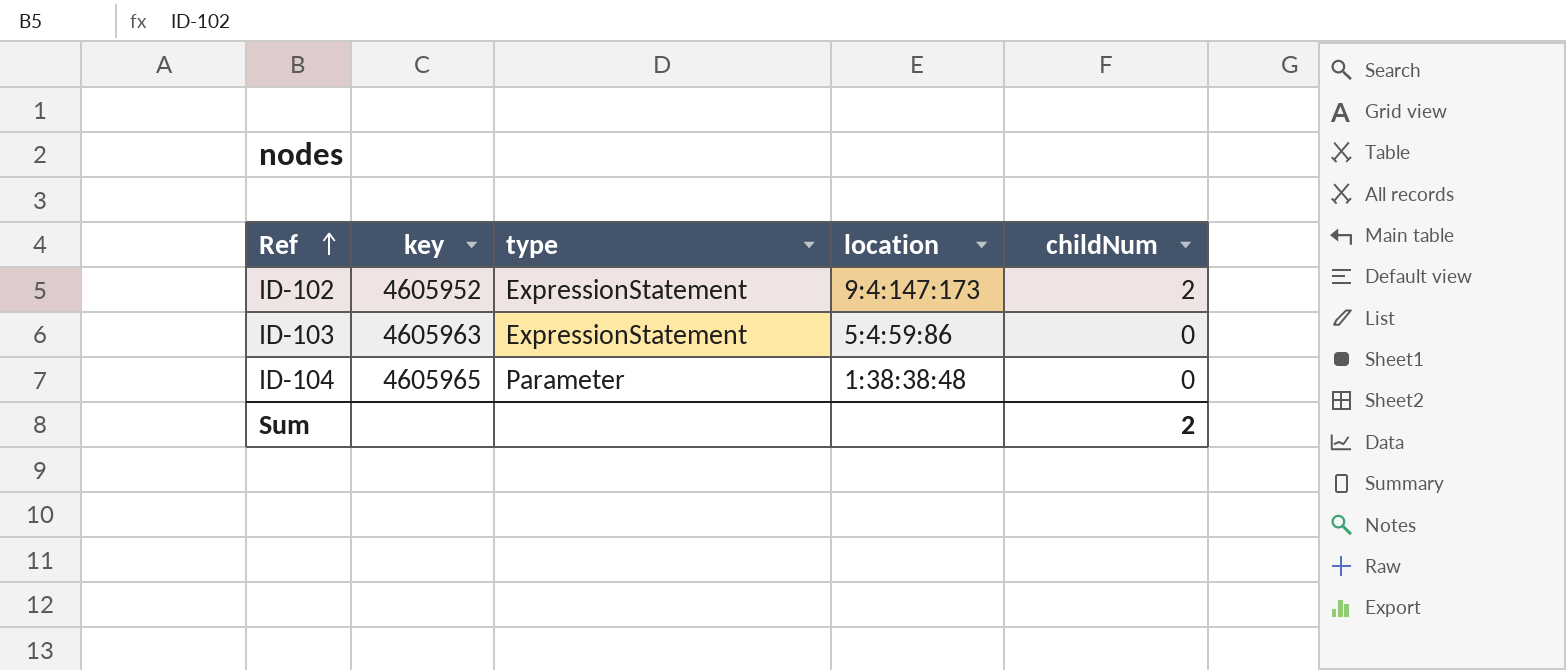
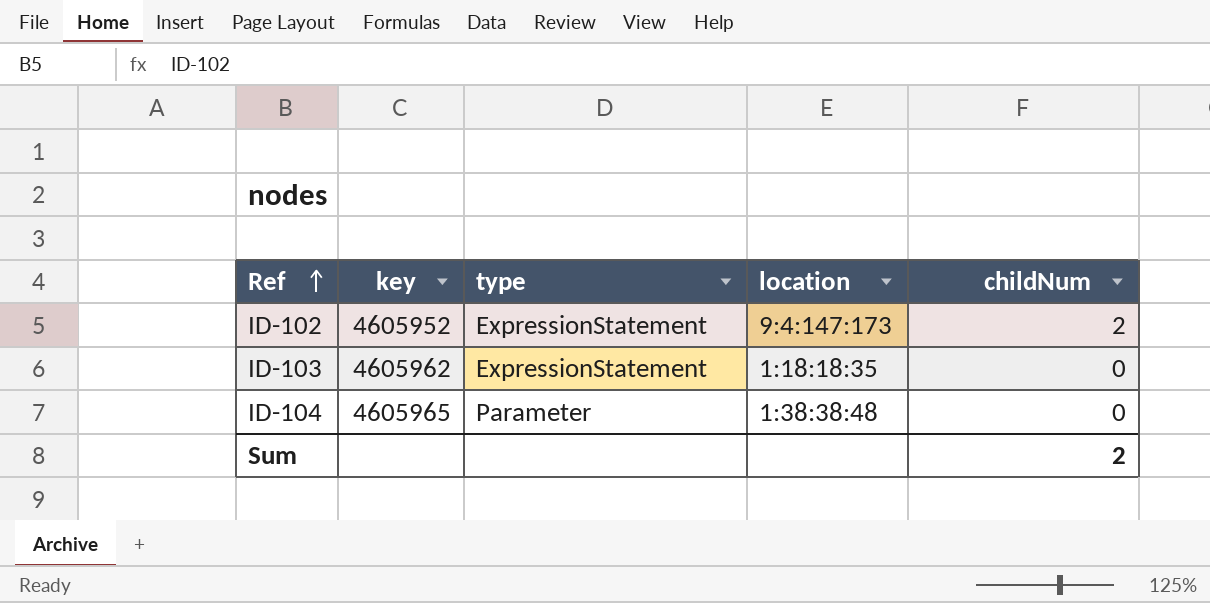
ID-103 | key: 4605963 -> 4605962
ID-103 | location: 5:4:59:86 -> 1:18:18:35

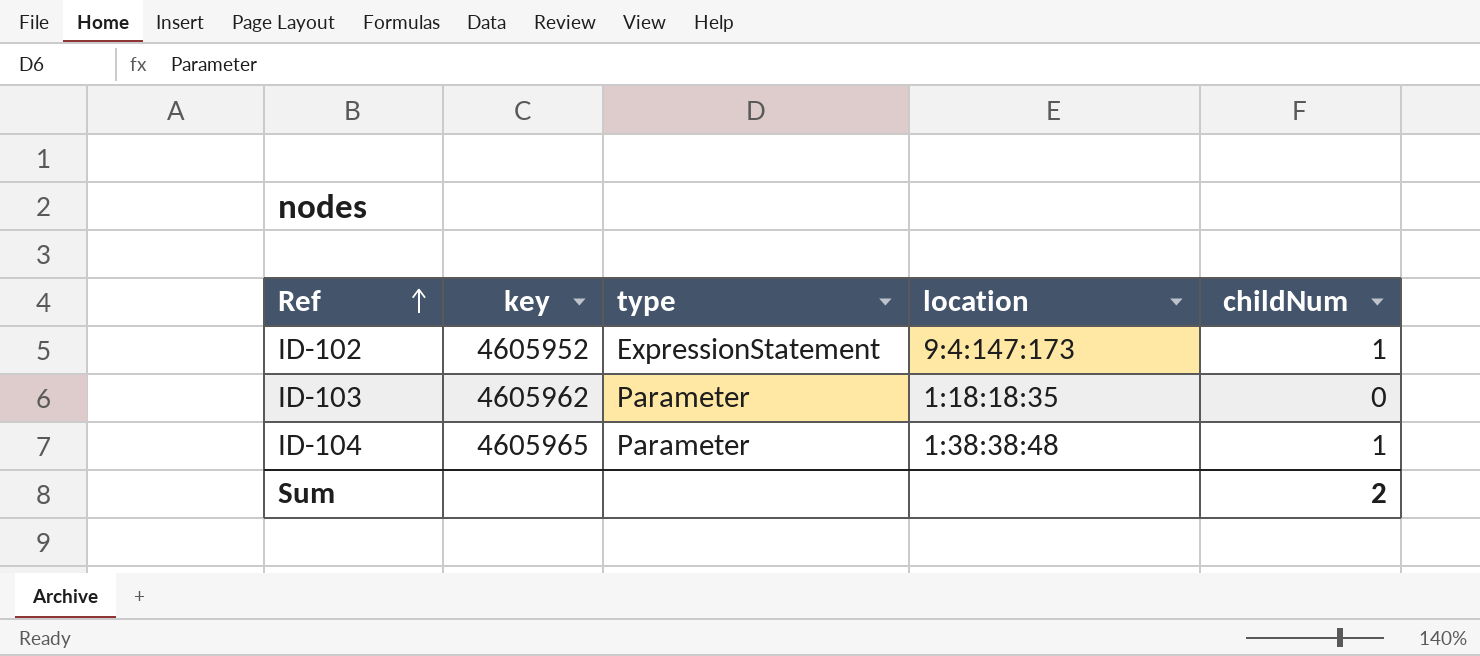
ID-102 | childNum: 2 -> 1
ID-103 | type: ExpressionStatement -> Parameter
ID-104 | childNum: 0 -> 1

